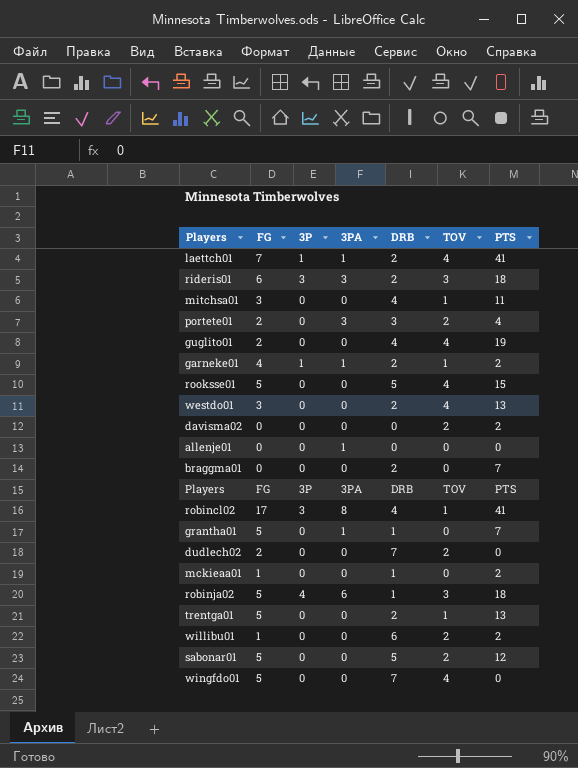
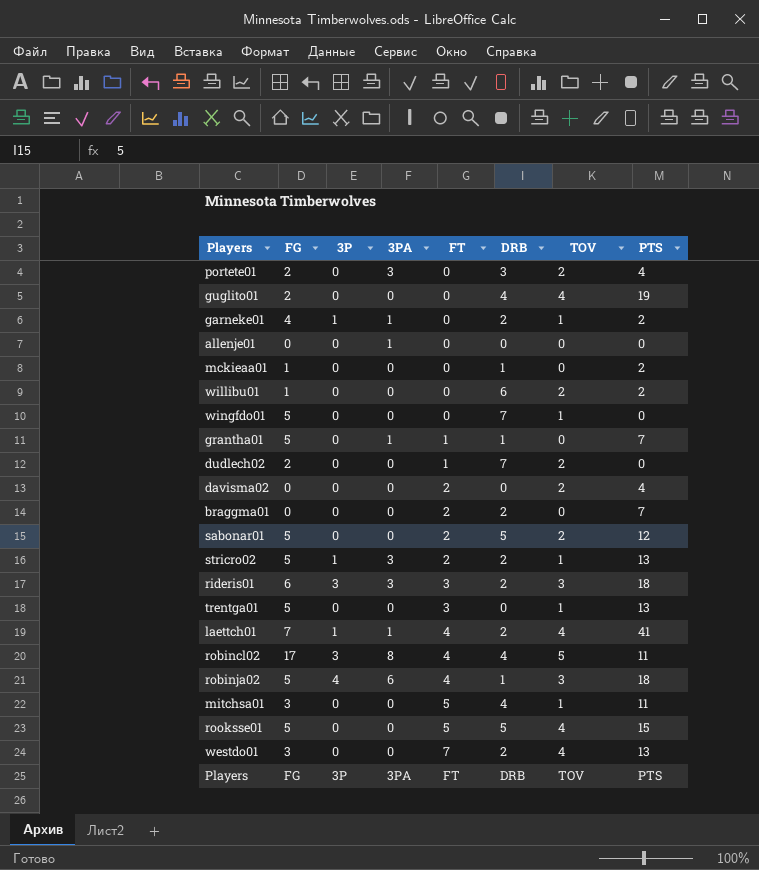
row order: none -> FT ascending
column FT | position: none -> 5
wingfdo01 | TOV: 4 -> 1
davisma02 | PTS: 2 -> 4
row stricro02: none -> 5 | 1 | 3 | 2 | 2 | 1 | 13
trentga01 | DRB: 2 -> 0
robincl02 | TOV: 1 -> 5
robincl02 | PTS: 41 -> 11

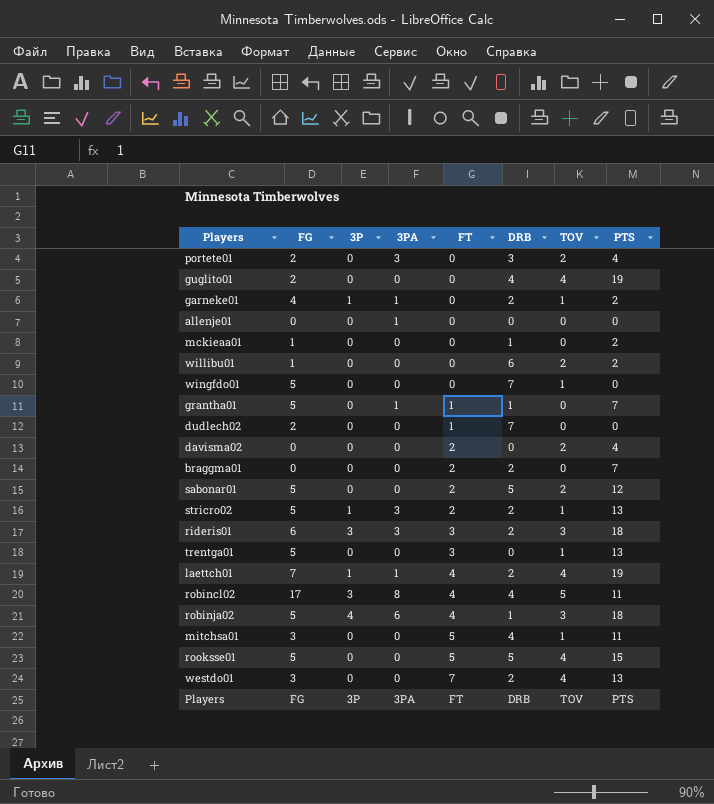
dudlech02 | TOV: 2 -> 0
laettch01 | PTS: 41 -> 19

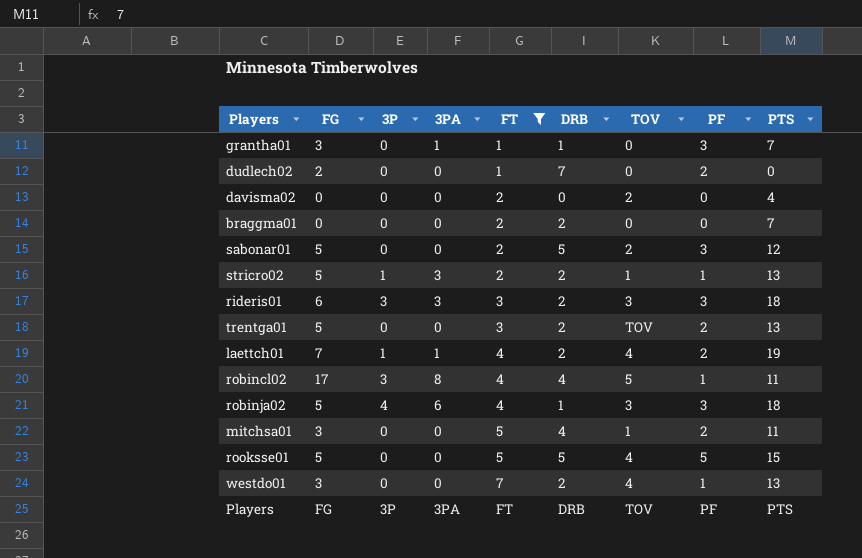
filter: none -> FT != 0
column PF | position: none -> 8
grantha01 | FG: 5 -> 3
trentga01 | DRB: 0 -> 2
trentga01 | TOV: 1 -> TOV

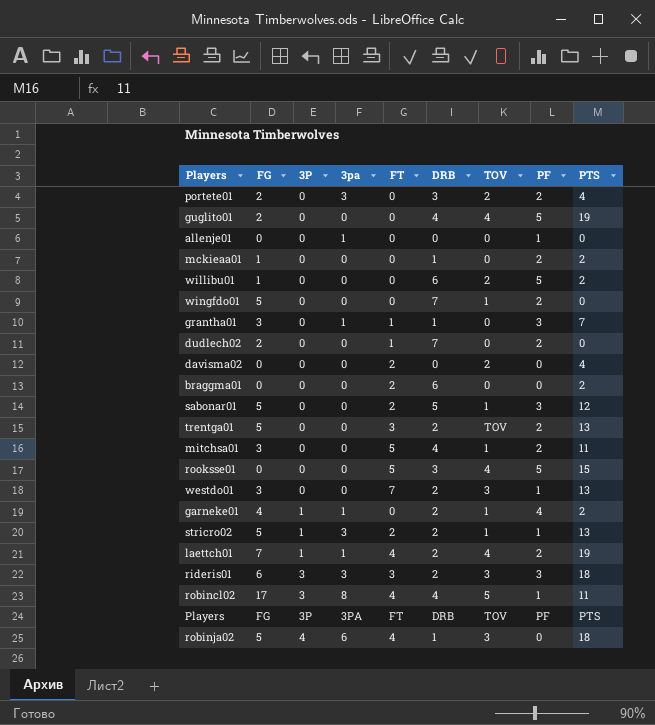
filter: FT != 0 -> none
row order: FT ascending -> 3P ascending
column name: 3PA -> 3pa
braggma01 | DRB: 2 -> 6
braggma01 | PTS: 7 -> 2
sabonar01 | TOV: 2 -> 1
rooksse01 | FG: 5 -> 0
rooksse01 | DRB: 5 -> 3
westdo01 | TOV: 4 -> 3
robinja02 | PF: 3 -> 0

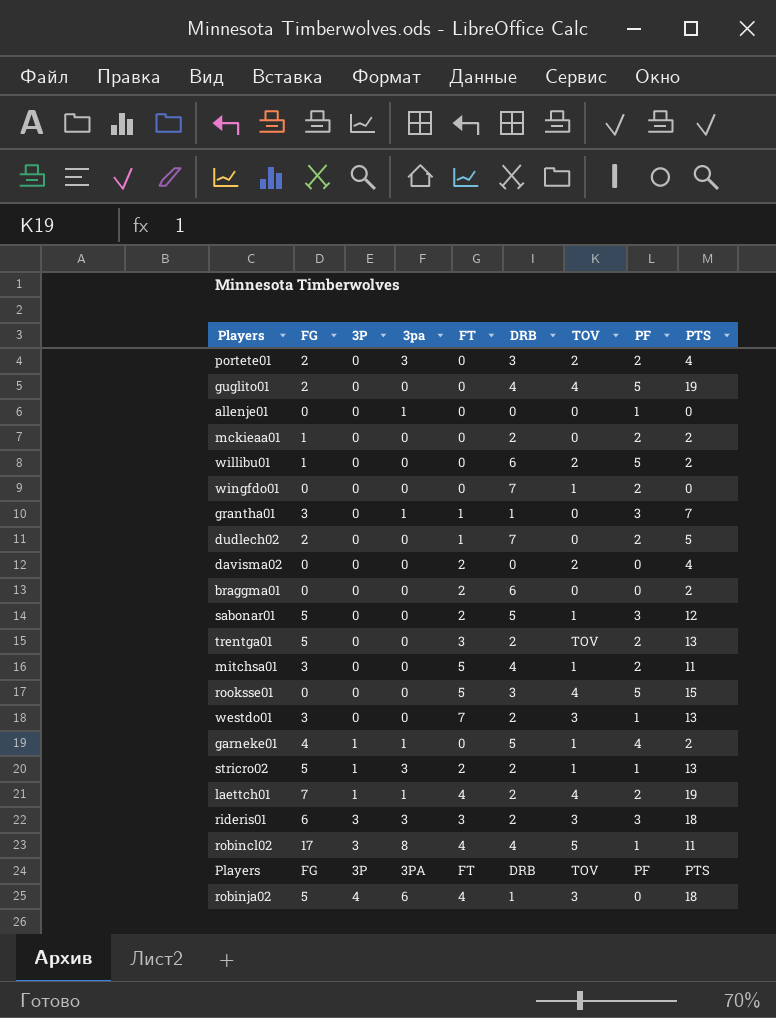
mckieaa01 | DRB: 1 -> 2
wingfdo01 | FG: 5 -> 0
dudlech02 | PTS: 0 -> 5
garneke01 | DRB: 2 -> 5

